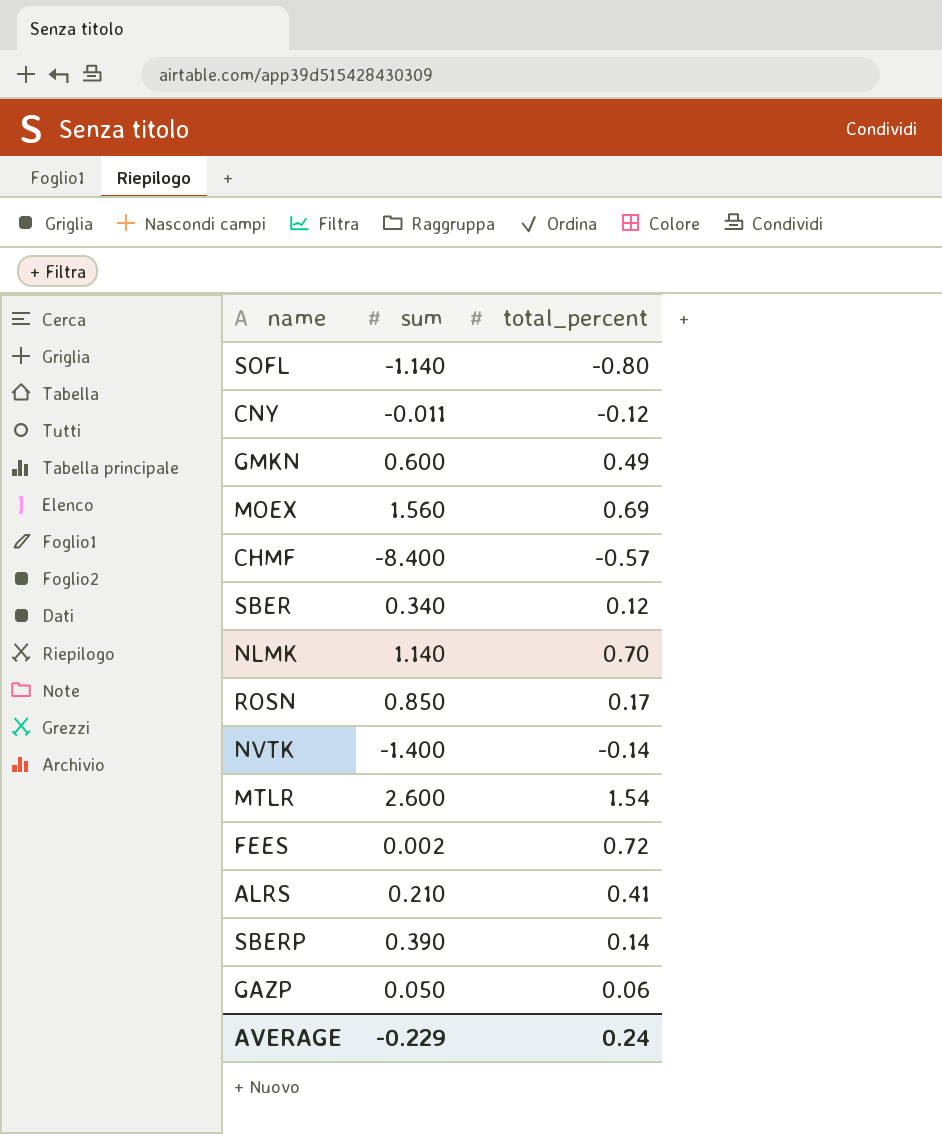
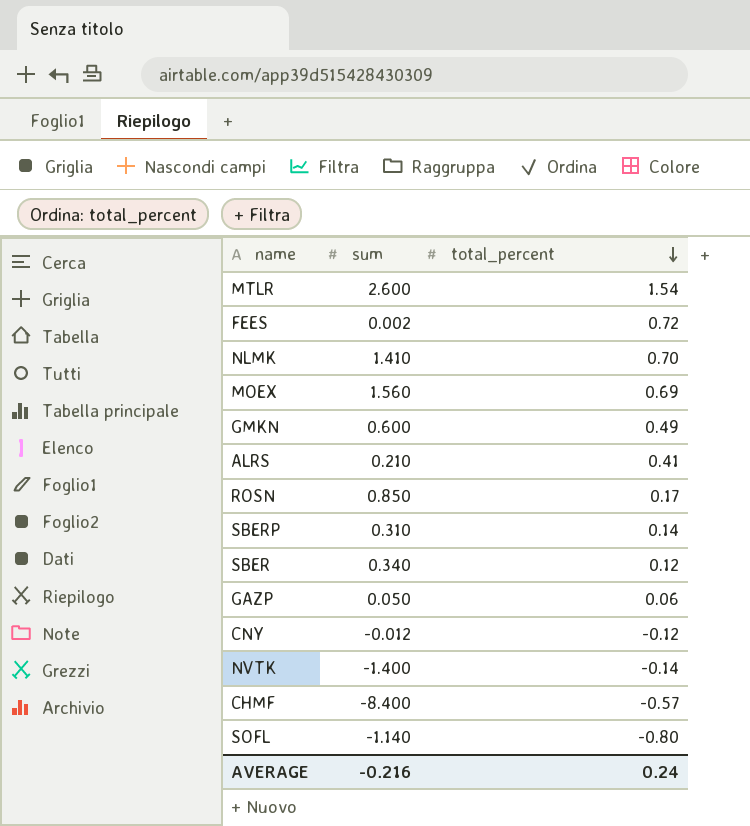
row order: none -> total_percent descending
NLMK | sum: 1.140 -> 1.410
SBERP | sum: 0.390 -> 0.310
CNY | sum: -0.011 -> -0.012
AVERAGE | sum: -0.229 -> -0.216

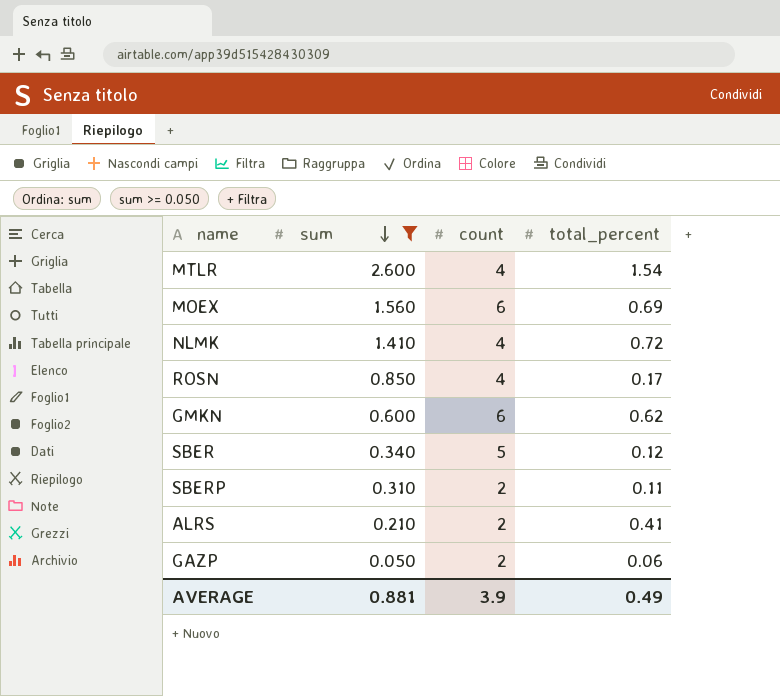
filter: none -> sum >= 0.050
row order: total_percent descending -> sum descending
column count | position: none -> 3
NLMK | total_percent: 0.70 -> 0.72
GMKN | total_percent: 0.49 -> 0.62
SBERP | total_percent: 0.14 -> 0.11
AVERAGE | sum: -0.216 -> 0.881
AVERAGE | total_percent: 0.24 -> 0.49

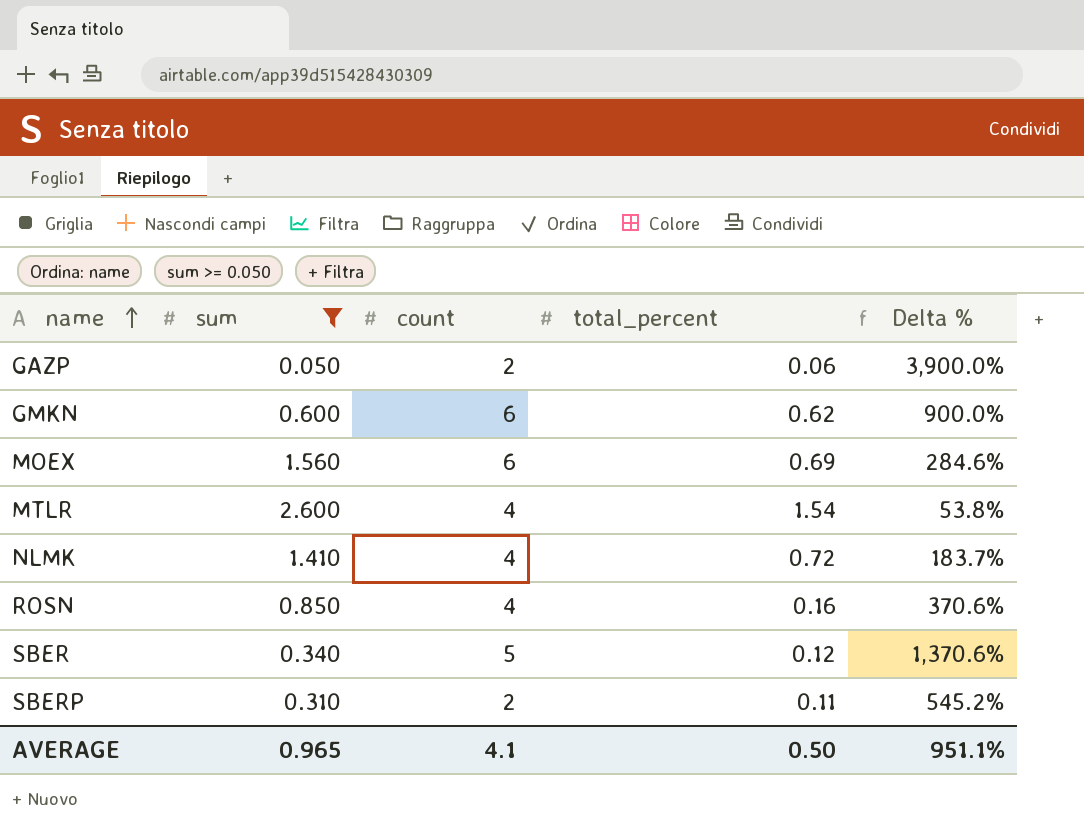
row order: sum descending -> name ascending
column Delta % | formula: none -> ([count] - [sum]) / [sum]
row ALRS: 0.210 | 2 | 0.41 -> none
ROSN | total_percent: 0.17 -> 0.16
AVERAGE | sum: 0.881 -> 0.965
AVERAGE | count: 3.9 -> 4.1
AVERAGE | total_percent: 0.49 -> 0.50

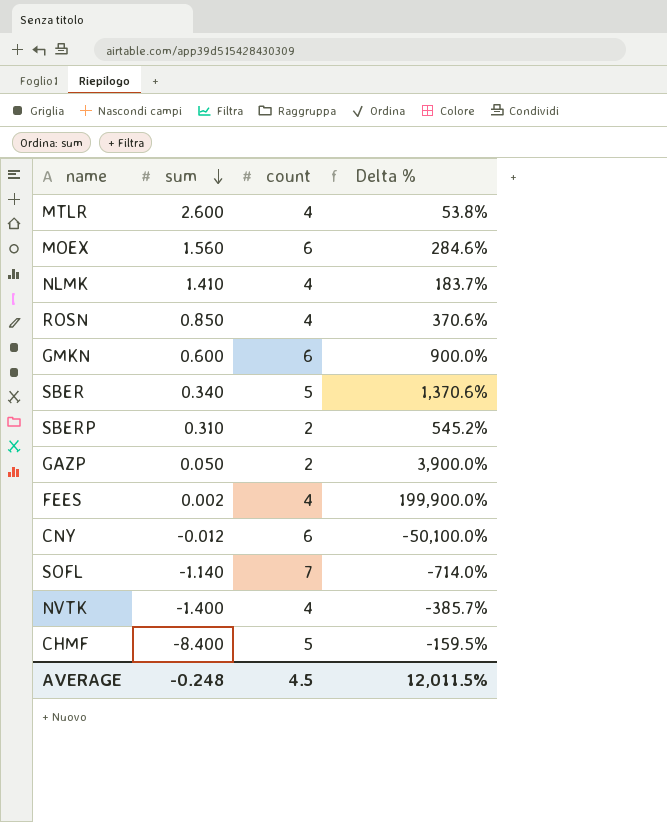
filter: sum >= 0.050 -> none
row order: name ascending -> sum descending
column total_percent | position: 4 -> none
AVERAGE | sum: 0.965 -> -0.248
AVERAGE | count: 4.1 -> 4.5
AVERAGE | Delta %: 951.1% -> 12,011.5%

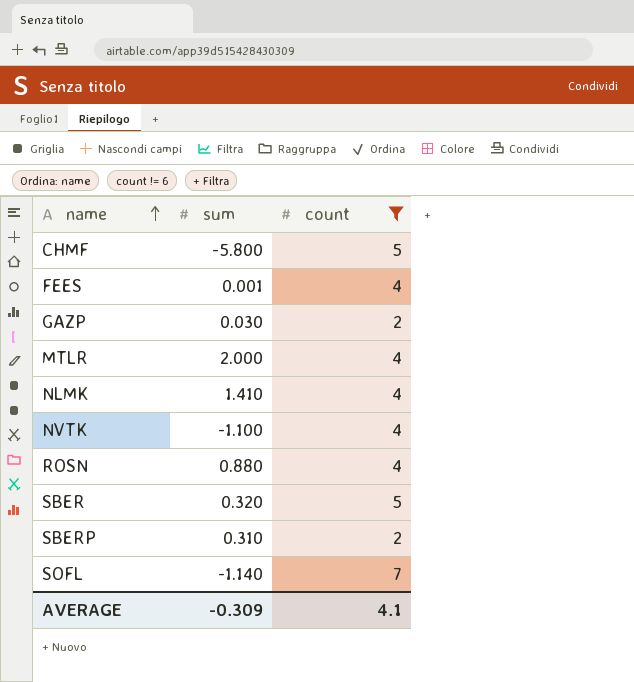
filter: none -> count != 6
row order: sum descending -> name ascending
column Delta % | formula: ([count] - [sum]) / [sum] -> none
CHMF | sum: -8.400 -> -5.800
FEES | sum: 0.002 -> 0.001
GAZP | sum: 0.050 -> 0.030
MTLR | sum: 2.600 -> 2.000
NVTK | sum: -1.400 -> -1.100
ROSN | sum: 0.850 -> 0.880
SBER | sum: 0.340 -> 0.320
AVERAGE | sum: -0.248 -> -0.309
AVERAGE | count: 4.5 -> 4.1

